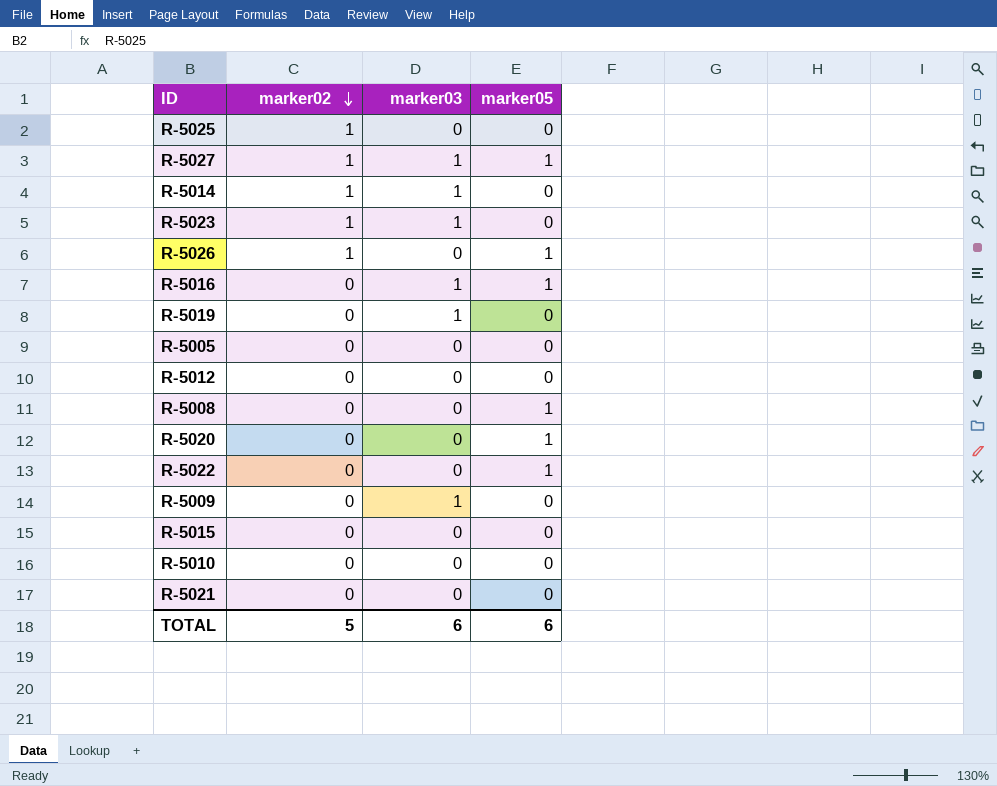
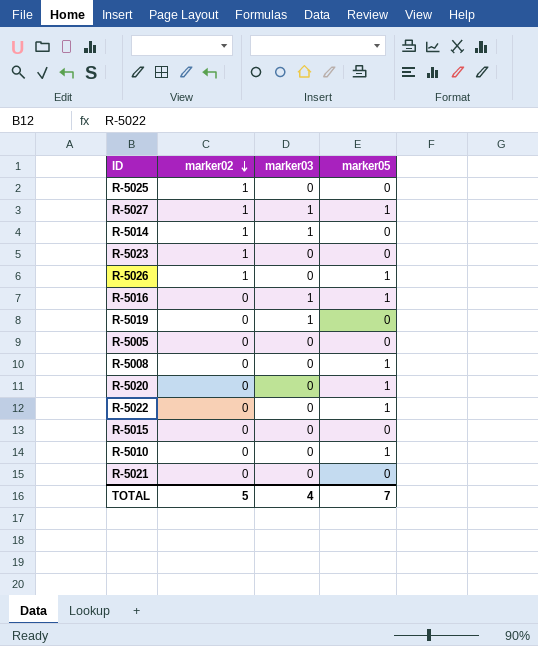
row R-5012: 0 | 0 | 0 -> none
row R-5009: 0 | 1 | 0 -> none
R-5023 | marker03: 1 -> 0
R-5010 | marker05: 0 -> 1
TOTAL | marker03: 6 -> 4
TOTAL | marker05: 6 -> 7

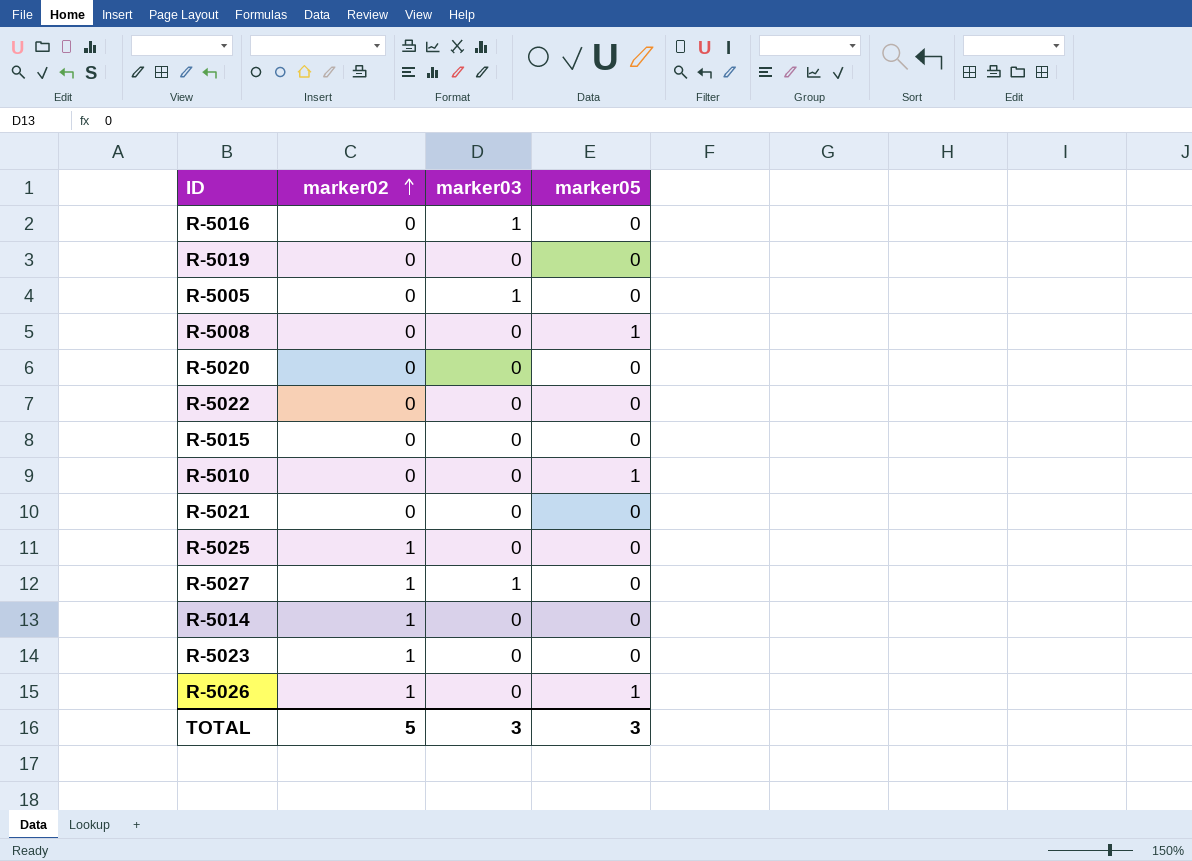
row order: marker02 descending -> marker02 ascending
R-5016 | marker05: 1 -> 0
R-5019 | marker03: 1 -> 0
R-5005 | marker03: 0 -> 1
R-5020 | marker05: 1 -> 0
R-5022 | marker05: 1 -> 0
R-5027 | marker05: 1 -> 0
R-5014 | marker03: 1 -> 0
TOTAL | marker03: 4 -> 3
TOTAL | marker05: 7 -> 3

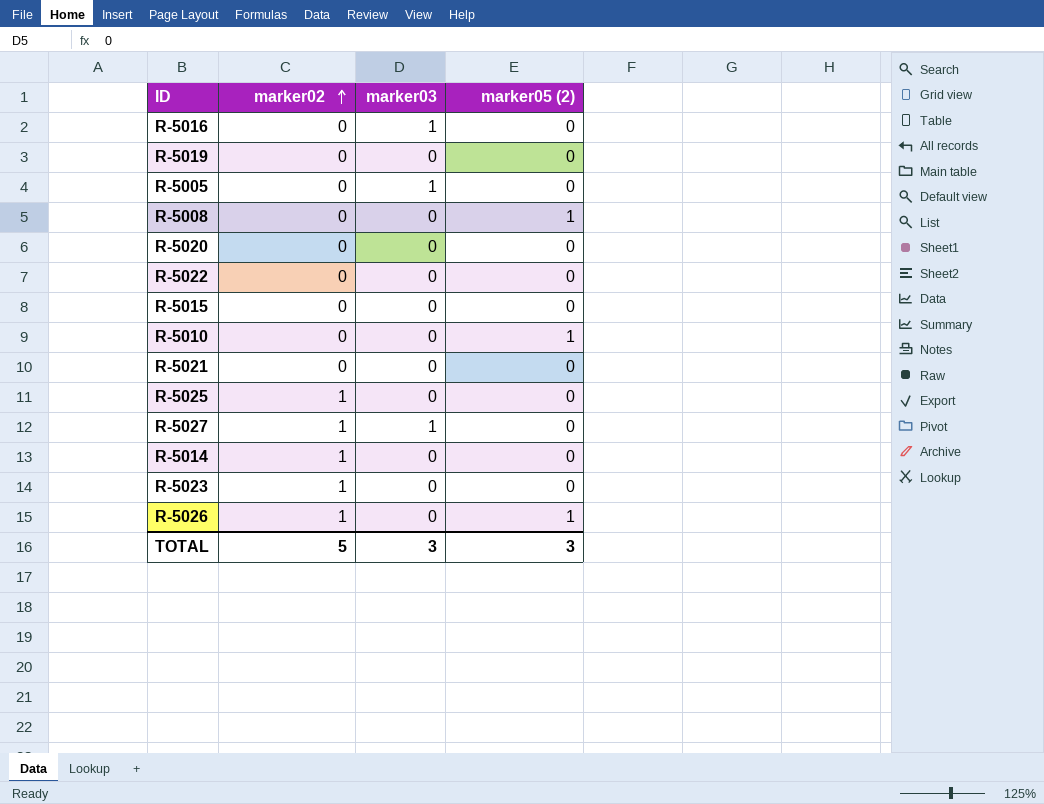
column name: marker05 -> marker05 (2)

